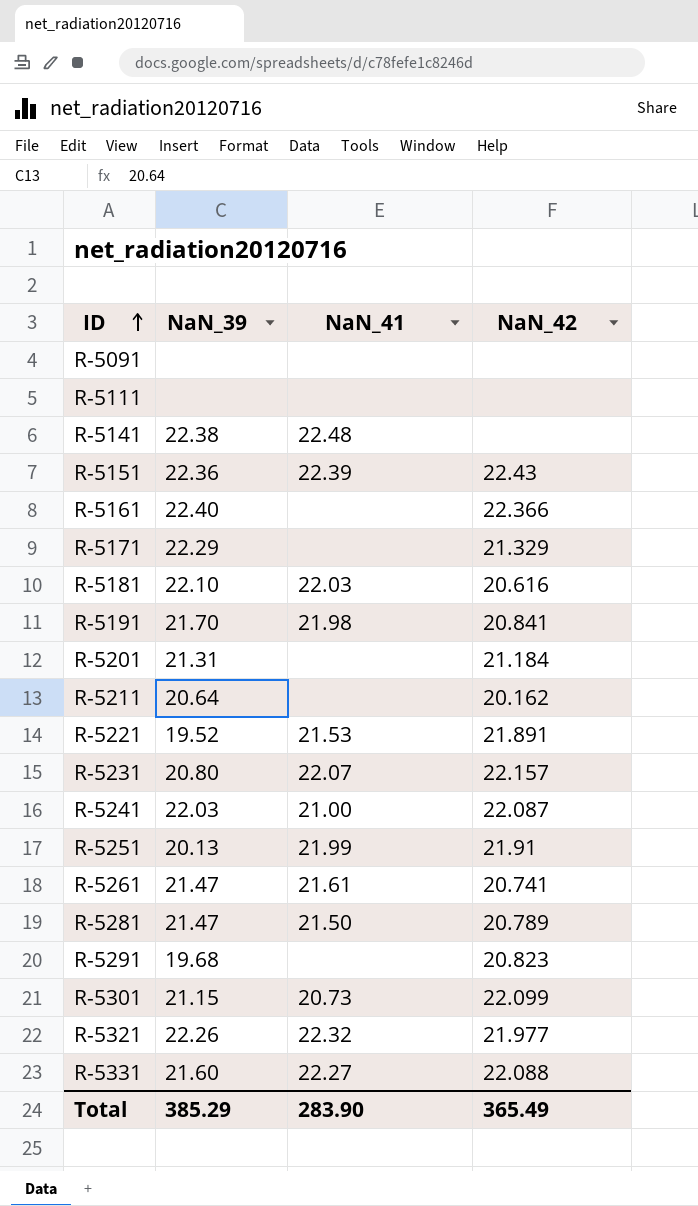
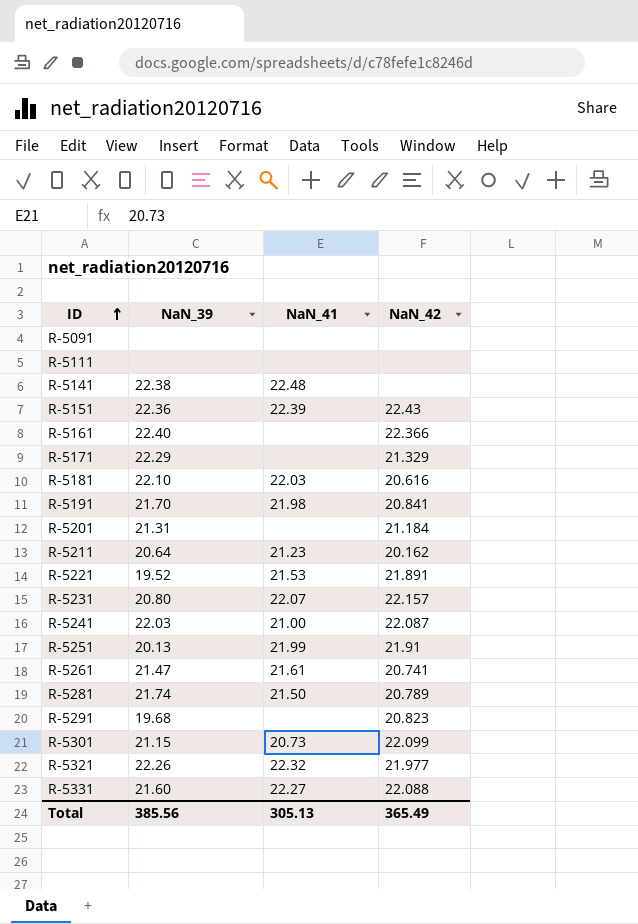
R-5211 | NaN_41: none -> 21.23
R-5281 | NaN_39: 21.47 -> 21.74
Total | NaN_39: 385.29 -> 385.56
Total | NaN_41: 283.90 -> 305.13

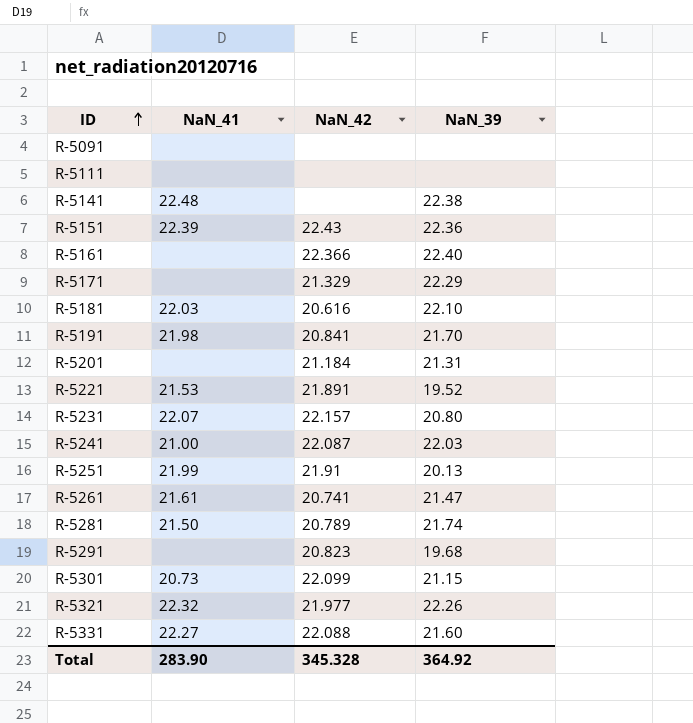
column NaN_39 | position: 2 -> 4
row R-5211: 20.64 | 21.23 | 20.162 -> none
Total | NaN_41: 305.13 -> 283.90
Total | NaN_42: 365.49 -> 345.328
Total | NaN_39: 385.56 -> 364.92

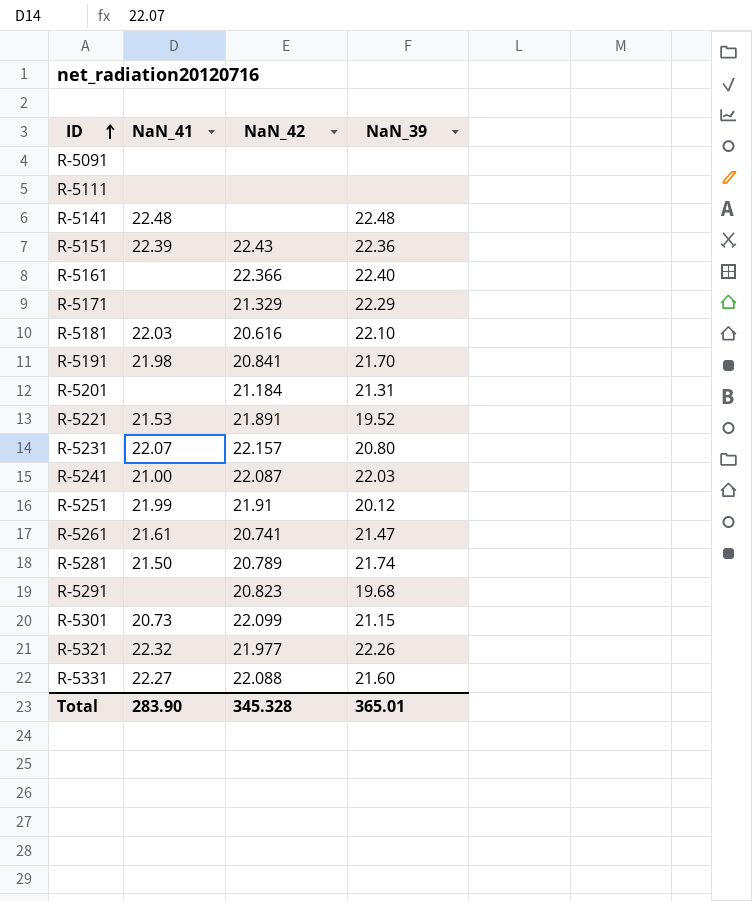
R-5141 | NaN_39: 22.38 -> 22.48
R-5251 | NaN_39: 20.13 -> 20.12
Total | NaN_39: 364.92 -> 365.01

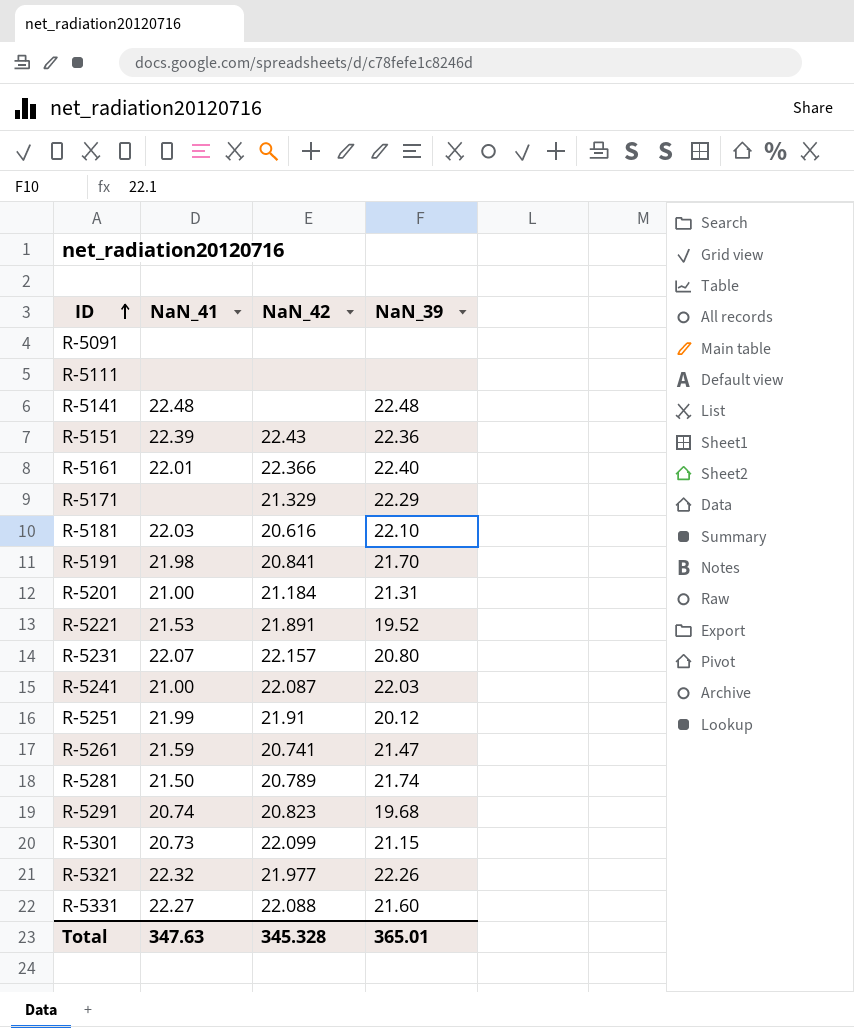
R-5161 | NaN_41: none -> 22.01
R-5201 | NaN_41: none -> 21.00
R-5261 | NaN_41: 21.61 -> 21.59
R-5291 | NaN_41: none -> 20.74
Total | NaN_41: 283.90 -> 347.63

